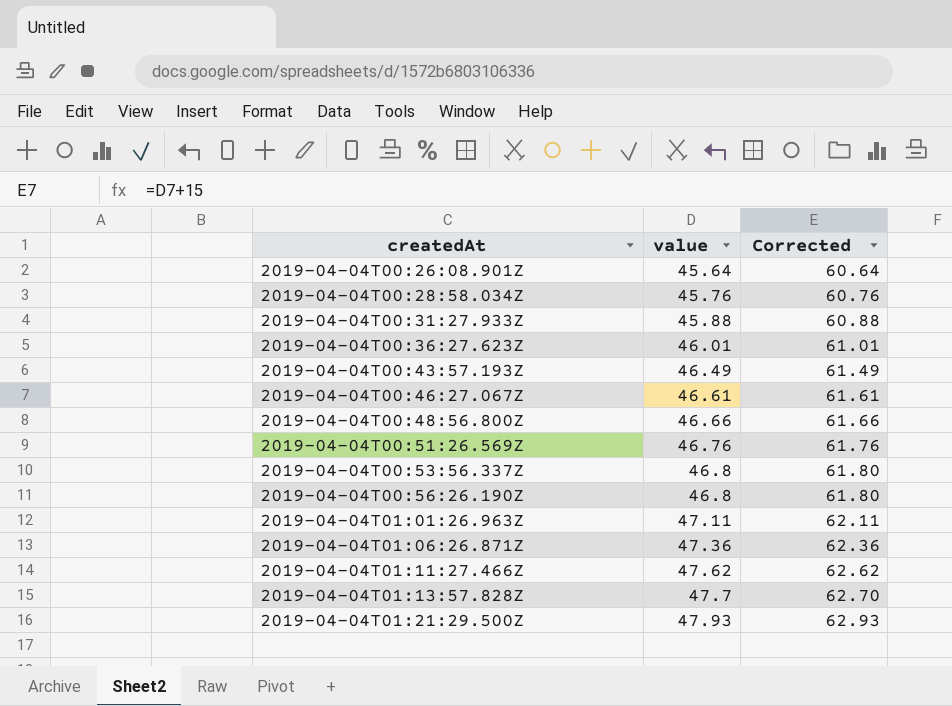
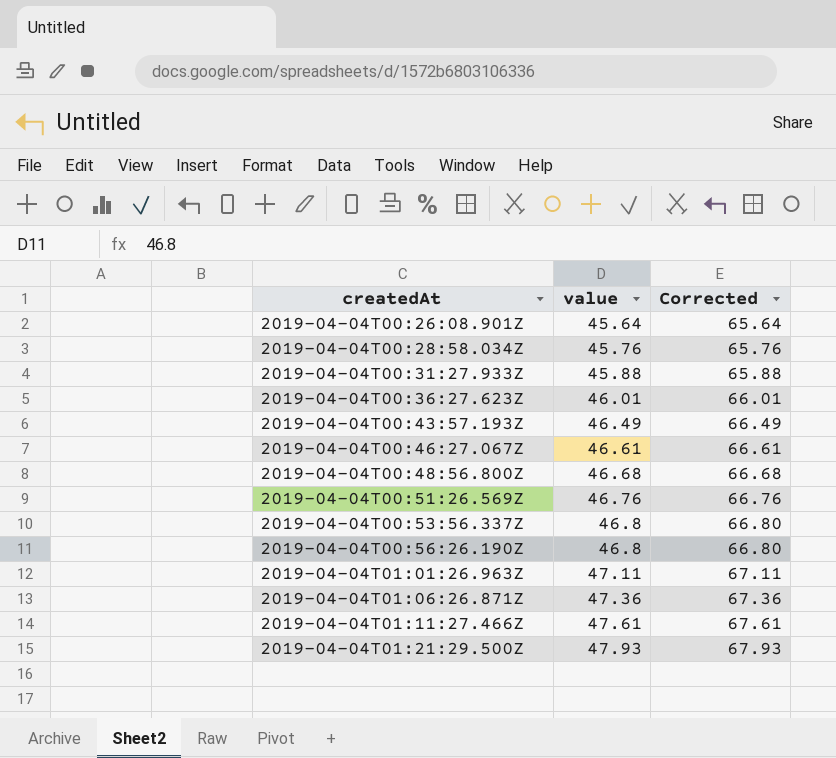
column Corrected | formula: [value] + 15 -> [value] + 20
row 2019-04-04T01:13:57.828Z: 47.7 | 62.70 -> none
2019-04-04T00:48:56.800Z | value: 46.66 -> 46.68
2019-04-04T01:11:27.466Z | value: 47.62 -> 47.61

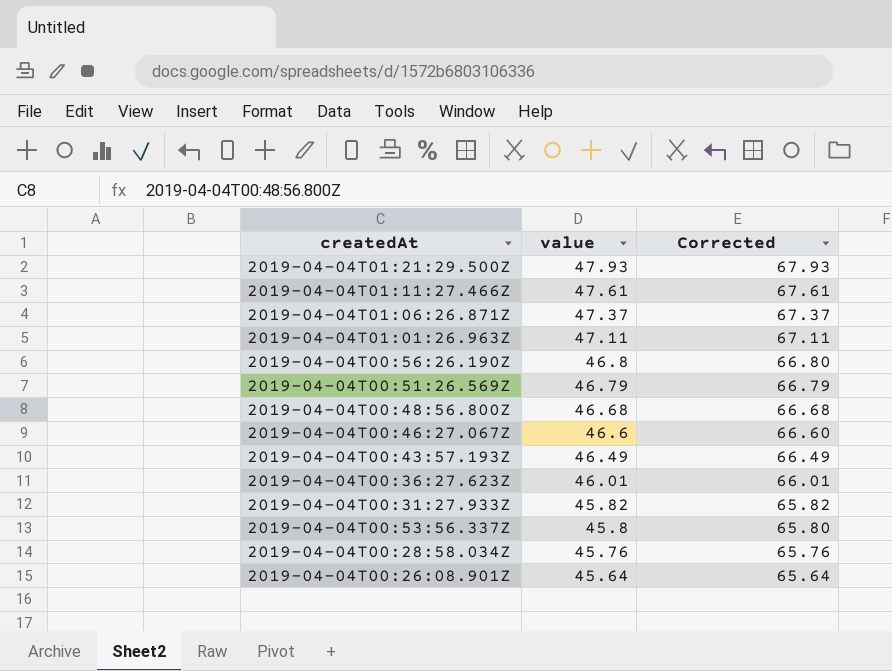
row order: createdAt ascending -> value descending
2019-04-04T01:06:26.871Z | value: 47.36 -> 47.37
2019-04-04T01:06:26.871Z | Corrected: 67.36 -> 67.37
2019-04-04T00:51:26.569Z | value: 46.76 -> 46.79
2019-04-04T00:51:26.569Z | Corrected: 66.76 -> 66.79
2019-04-04T00:46:27.067Z | value: 46.61 -> 46.6
2019-04-04T00:46:27.067Z | Corrected: 66.61 -> 66.60
2019-04-04T00:31:27.933Z | value: 45.88 -> 45.82
2019-04-04T00:31:27.933Z | Corrected: 65.88 -> 65.82
2019-04-04T00:53:56.337Z | value: 46.8 -> 45.8
2019-04-04T00:53:56.337Z | Corrected: 66.80 -> 65.80

